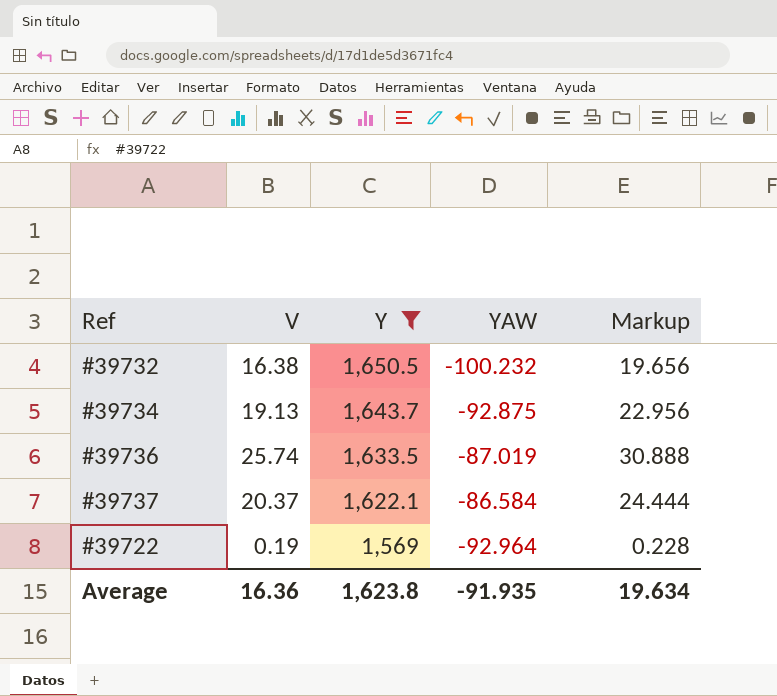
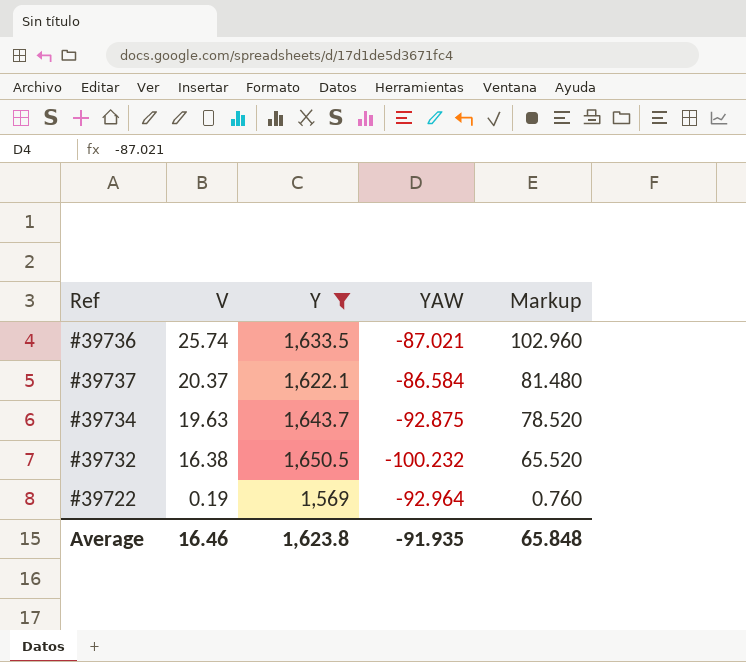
row order: Y descending -> V descending
column Markup | formula: [V] * 1.2 -> [V] * 4
#39736 | YAW: -87.019 -> -87.021
#39734 | V: 19.13 -> 19.63
Average | V: 16.36 -> 16.46
Average | Markup: 19.634 -> 65.848

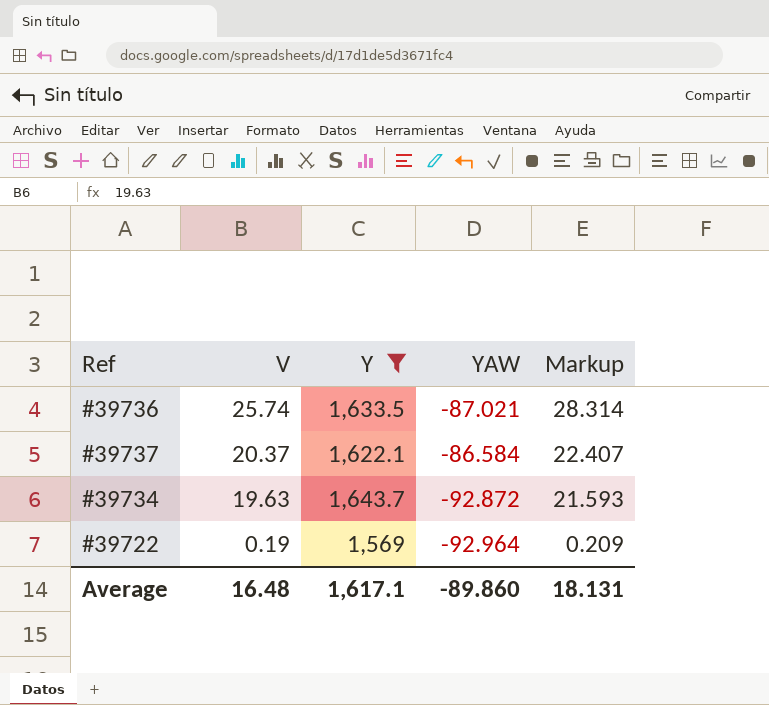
column Markup | formula: [V] * 4 -> [V] * 1.1
row #39732: 16.38 | 1,650.5 | -100.232 | 65.520 -> none
#39734 | YAW: -92.875 -> -92.872
Average | V: 16.46 -> 16.48
Average | Y: 1,623.8 -> 1,617.1
Average | YAW: -91.935 -> -89.860
Average | Markup: 65.848 -> 18.131

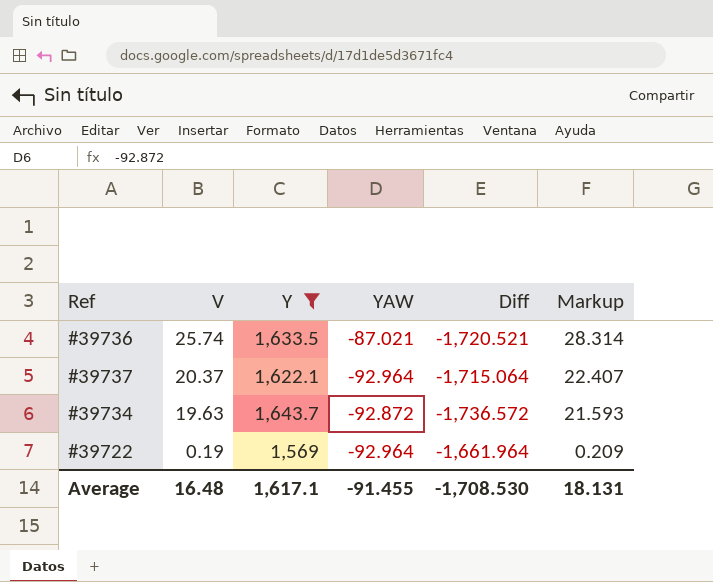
column Diff | formula: none -> [YAW] - [Y]
#39737 | YAW: -86.584 -> -92.964
Average | YAW: -89.860 -> -91.455

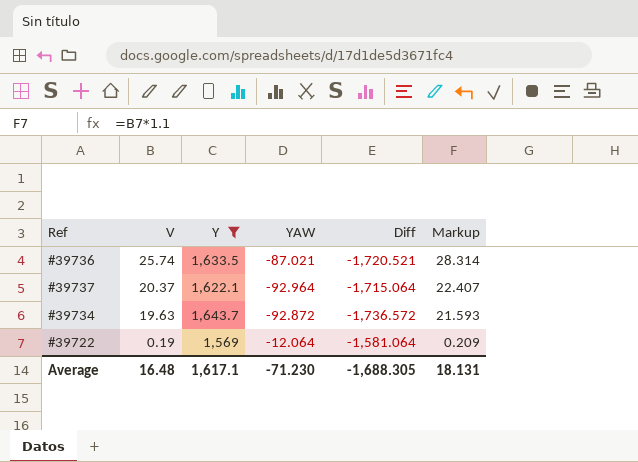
#39722 | YAW: -92.964 -> -12.064
#39722 | Diff: -1,661.964 -> -1,581.064
Average | YAW: -91.455 -> -71.230
Average | Diff: -1,708.530 -> -1,688.305

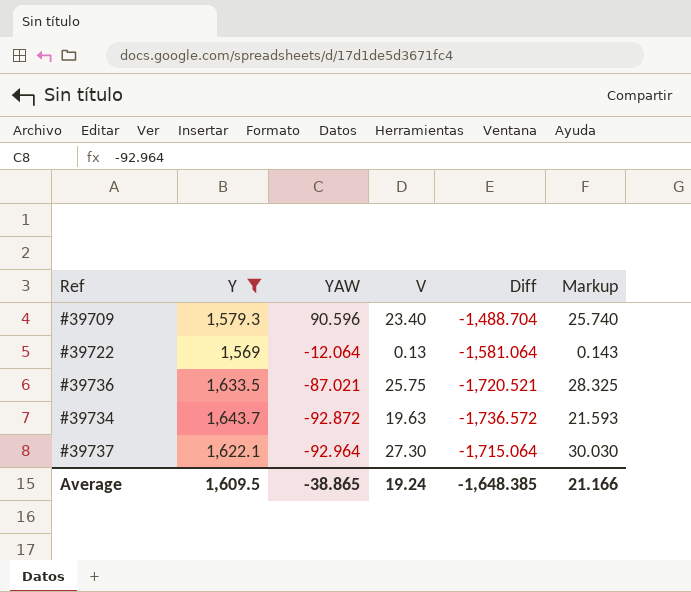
row order: V descending -> YAW descending
column V | position: 2 -> 4
row #39709: none -> 1,579.3 | 90.596 | 23.40 | -1,488.704 | 25.740
#39722 | V: 0.19 -> 0.13
#39722 | Markup: 0.209 -> 0.143
#39736 | V: 25.74 -> 25.75
#39736 | Markup: 28.314 -> 28.325
#39737 | V: 20.37 -> 27.30
#39737 | Markup: 22.407 -> 30.030
Average | Y: 1,617.1 -> 1,609.5
Average | YAW: -71.230 -> -38.865
Average | V: 16.48 -> 19.24
Average | Diff: -1,688.305 -> -1,648.385
Average | Markup: 18.131 -> 21.166

